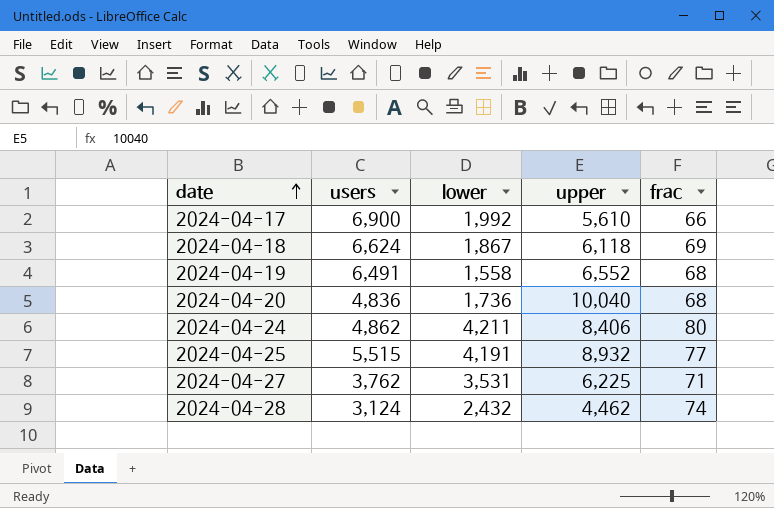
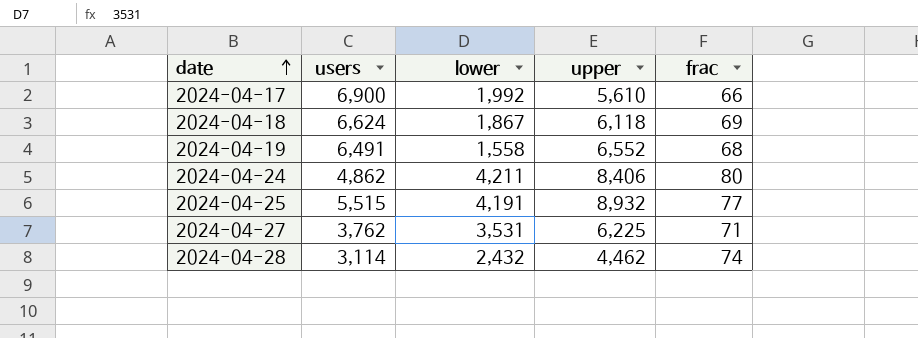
row 2024-04-20: 4,836 | 1,736 | 10,040 | 68 -> none
2024-04-28 | users: 3,124 -> 3,114

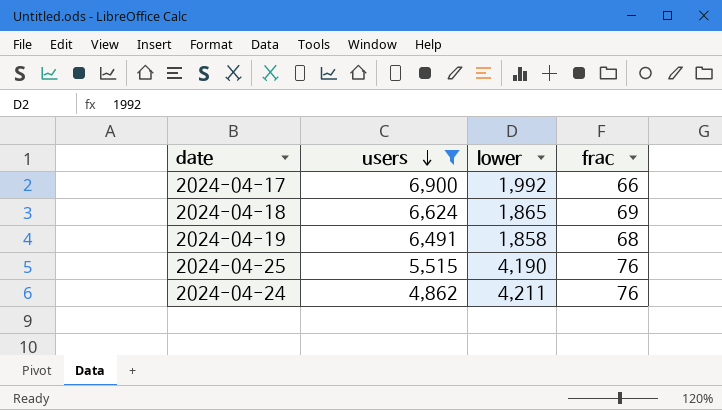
filter: none -> users >= 4,862
row order: date ascending -> users descending
column upper | position: 4 -> none
2024-04-18 | lower: 1,867 -> 1,865
2024-04-19 | lower: 1,558 -> 1,858
2024-04-25 | lower: 4,191 -> 4,190
2024-04-25 | frac: 77 -> 76
2024-04-24 | frac: 80 -> 76

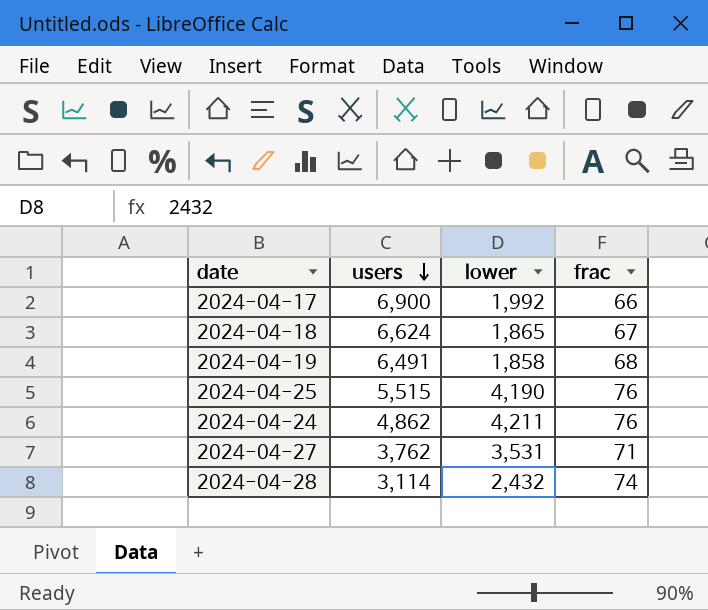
filter: users >= 4,862 -> none
2024-04-18 | frac: 69 -> 67

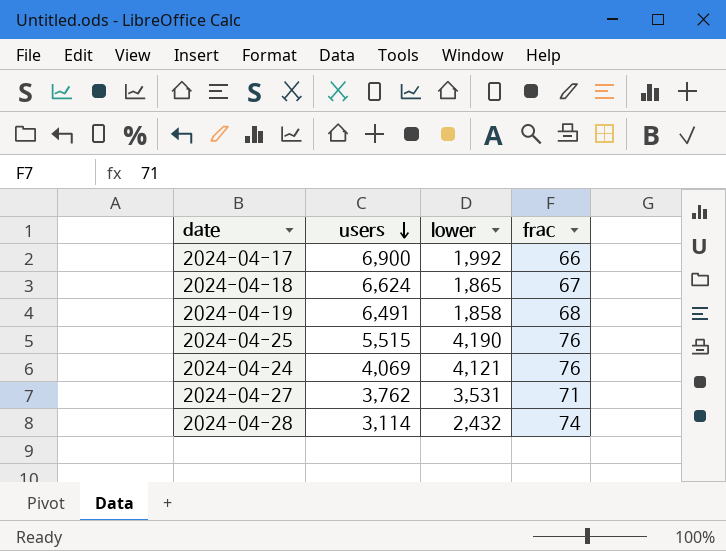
2024-04-24 | users: 4,862 -> 4,069
2024-04-24 | lower: 4,211 -> 4,121

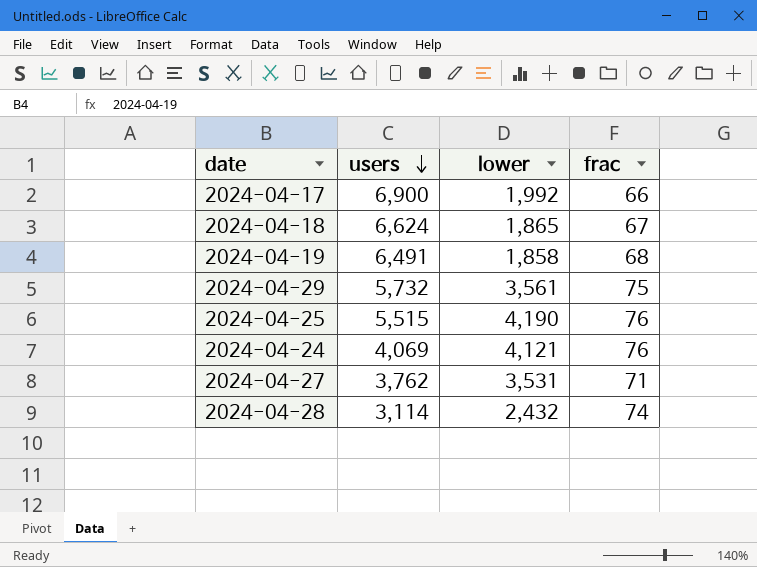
row 2024-04-29: none -> 5,732 | 3,561 | 75

